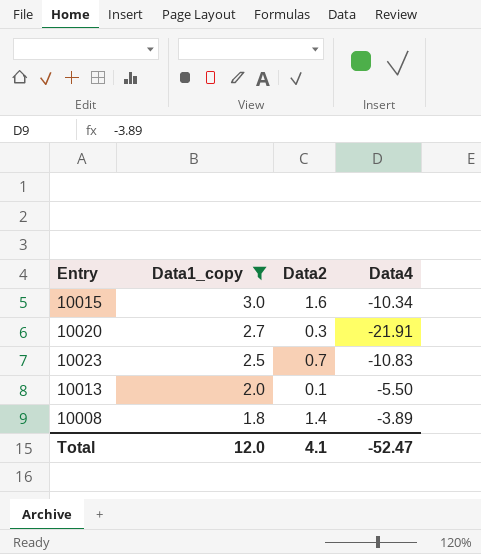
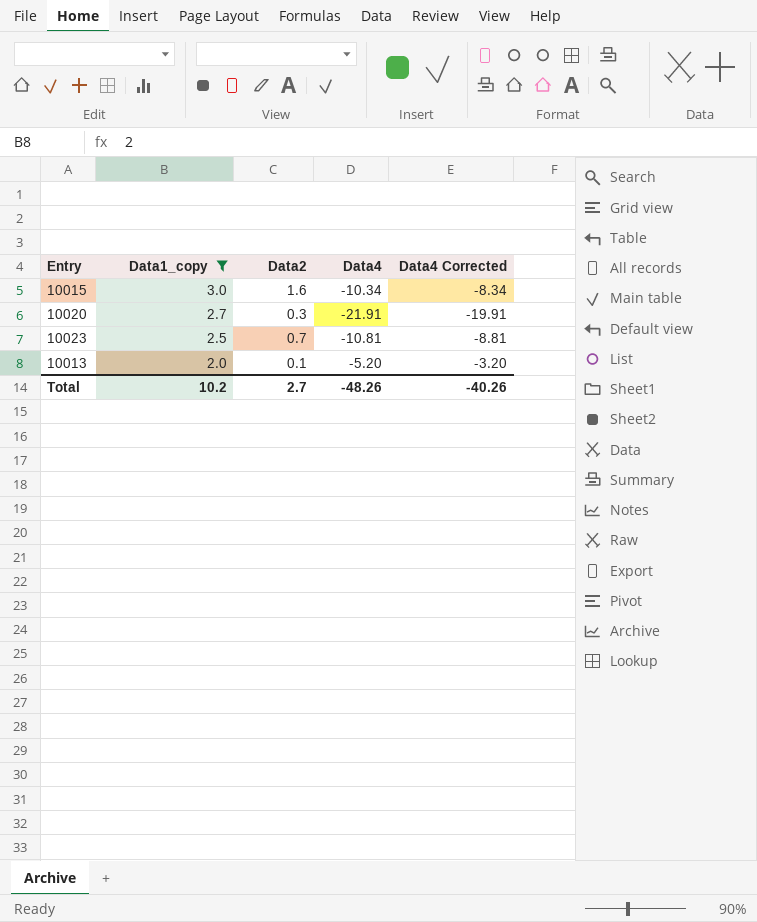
column Data4 Corrected | formula: none -> [Data4] + 2
row 10008: 1.8 | 1.4 | -3.89 -> none
10023 | Data4: -10.83 -> -10.81
10013 | Data4: -5.50 -> -5.20
Total | Data1_copy: 12.0 -> 10.2
Total | Data2: 4.1 -> 2.7
Total | Data4: -52.47 -> -48.26

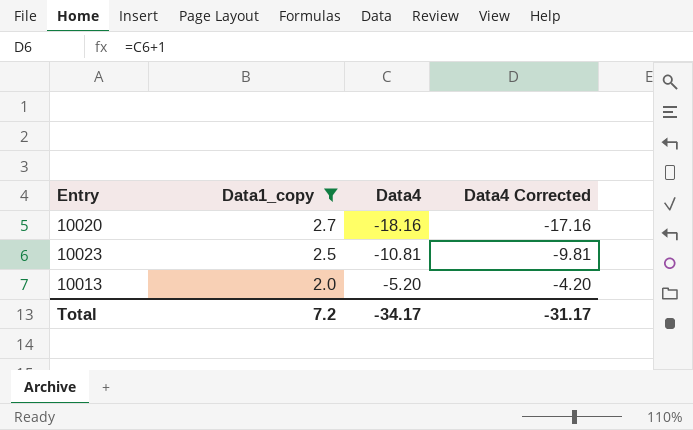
column Data2 | position: 3 -> none
column Data4 Corrected | formula: [Data4] + 2 -> [Data4] + 1
row 10015: 3.0 | 1.6 | -10.34 | -8.34 -> none
10020 | Data4: -21.91 -> -18.16
Total | Data1_copy: 10.2 -> 7.2
Total | Data4: -48.26 -> -34.17
Total | Data4 Corrected: -40.26 -> -31.17

